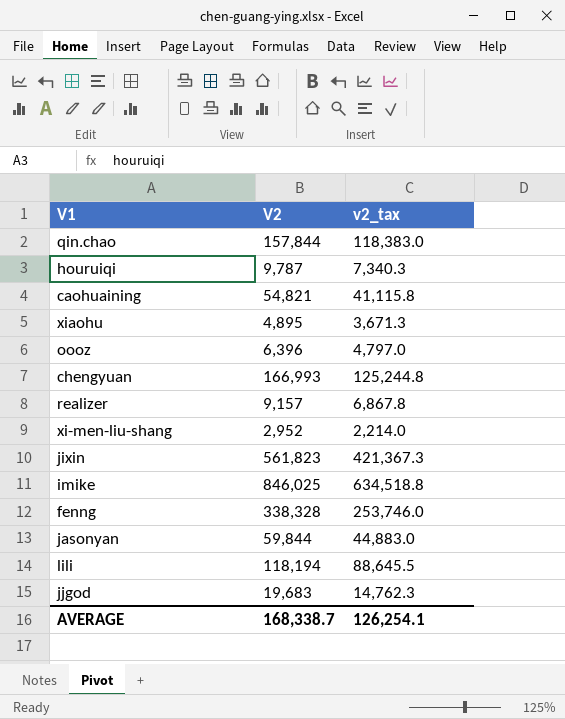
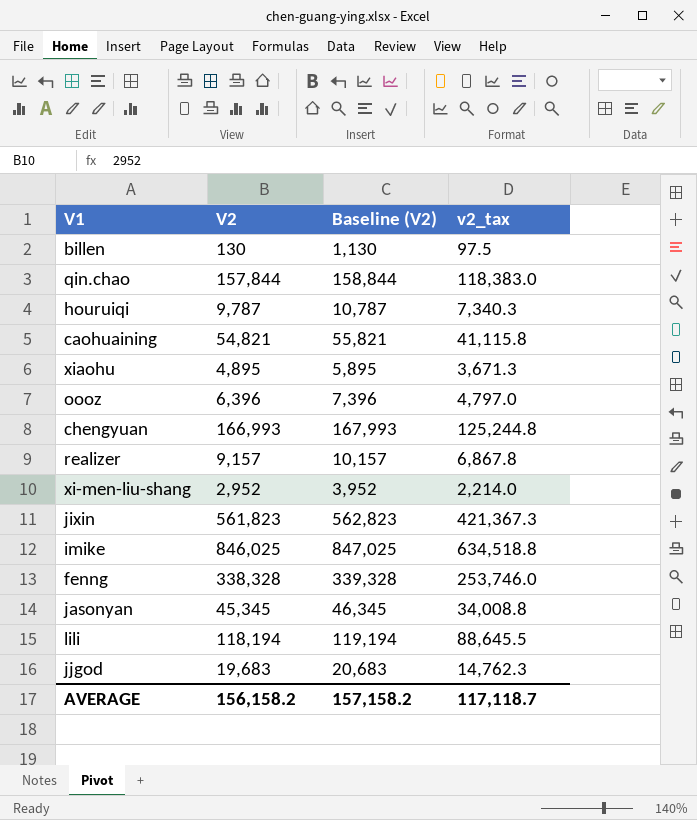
column Baseline (V2) | formula: none -> [V2] + 1000
row billen: none -> 130 | 1,130 | 97.5
jasonyan | V2: 59,844 -> 45,345
jasonyan | v2_tax: 44,883.0 -> 34,008.8
AVERAGE | V2: 168,338.7 -> 156,158.2
AVERAGE | v2_tax: 126,254.1 -> 117,118.7

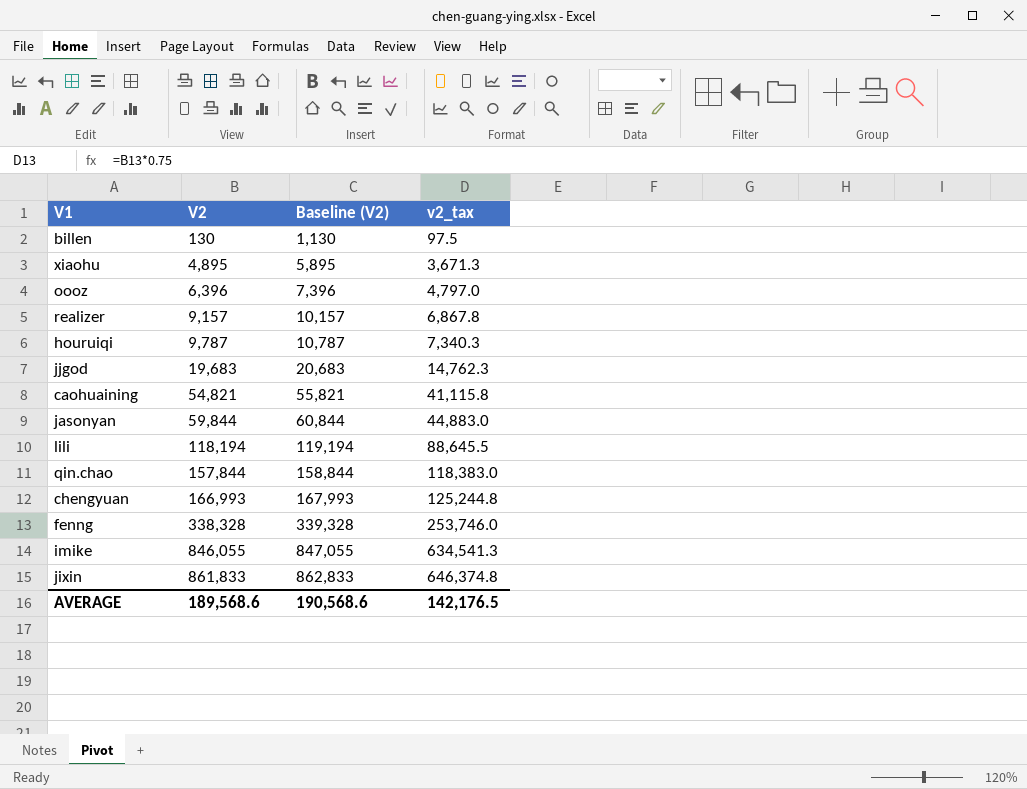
row order: none -> V2 ascending
row xi-men-liu-shang: 2,952 | 3,952 | 2,214.0 -> none
jasonyan | V2: 45,345 -> 59,844
jasonyan | Baseline (V2): 46,345 -> 60,844
jasonyan | v2_tax: 34,008.8 -> 44,883.0
imike | V2: 846,025 -> 846,055
imike | Baseline (V2): 847,025 -> 847,055
imike | v2_tax: 634,518.8 -> 634,541.3
jixin | V2: 561,823 -> 861,833
jixin | Baseline (V2): 562,823 -> 862,833
jixin | v2_tax: 421,367.3 -> 646,374.8
AVERAGE | V2: 156,158.2 -> 189,568.6
AVERAGE | Baseline (V2): 157,158.2 -> 190,568.6
AVERAGE | v2_tax: 117,118.7 -> 142,176.5

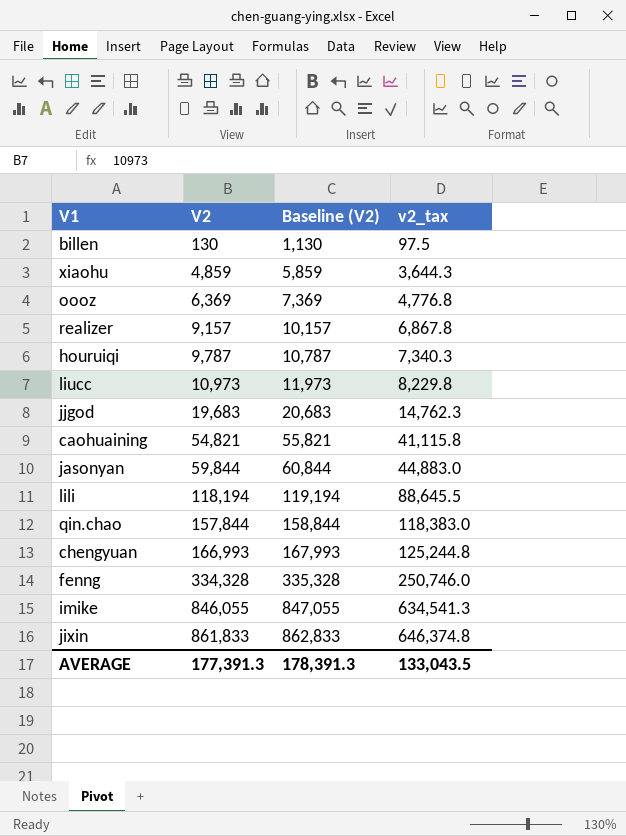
xiaohu | V2: 4,895 -> 4,859
xiaohu | Baseline (V2): 5,895 -> 5,859
xiaohu | v2_tax: 3,671.3 -> 3,644.3
oooz | V2: 6,396 -> 6,369
oooz | Baseline (V2): 7,396 -> 7,369
oooz | v2_tax: 4,797.0 -> 4,776.8
row liucc: none -> 10,973 | 11,973 | 8,229.8
fenng | V2: 338,328 -> 334,328
fenng | Baseline (V2): 339,328 -> 335,328
fenng | v2_tax: 253,746.0 -> 250,746.0
AVERAGE | V2: 189,568.6 -> 177,391.3
AVERAGE | Baseline (V2): 190,568.6 -> 178,391.3
AVERAGE | v2_tax: 142,176.5 -> 133,043.5

